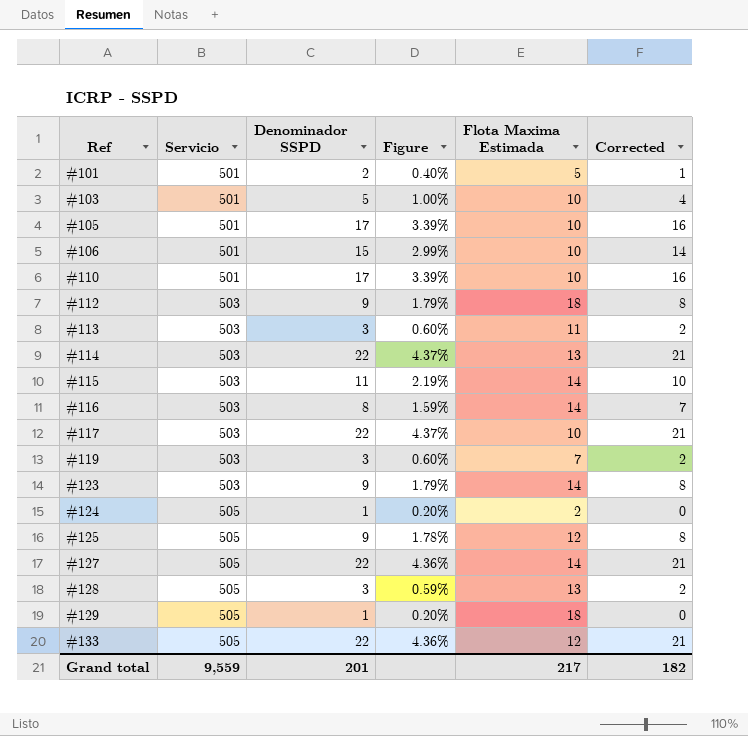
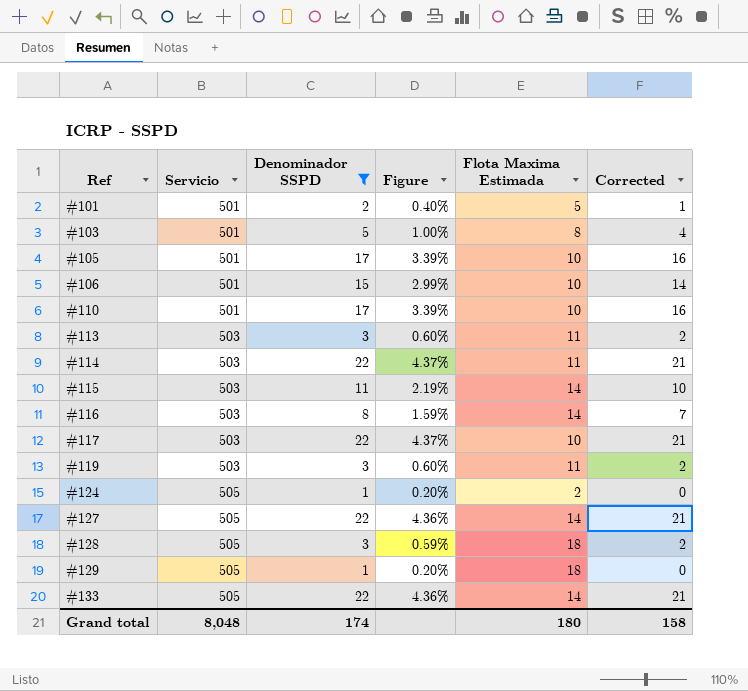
filter: none -> Denominador SSPD != 9
#103 | Flota Maxima Estimada: 10 -> 8
#114 | Flota Maxima Estimada: 13 -> 11
#119 | Flota Maxima Estimada: 7 -> 11
#128 | Flota Maxima Estimada: 13 -> 18
#133 | Flota Maxima Estimada: 12 -> 14
Grand total | Servicio: 9,559 -> 8,048
Grand total | Denominador SSPD: 201 -> 174
Grand total | Flota Maxima Estimada: 217 -> 180
Grand total | Corrected: 182 -> 158

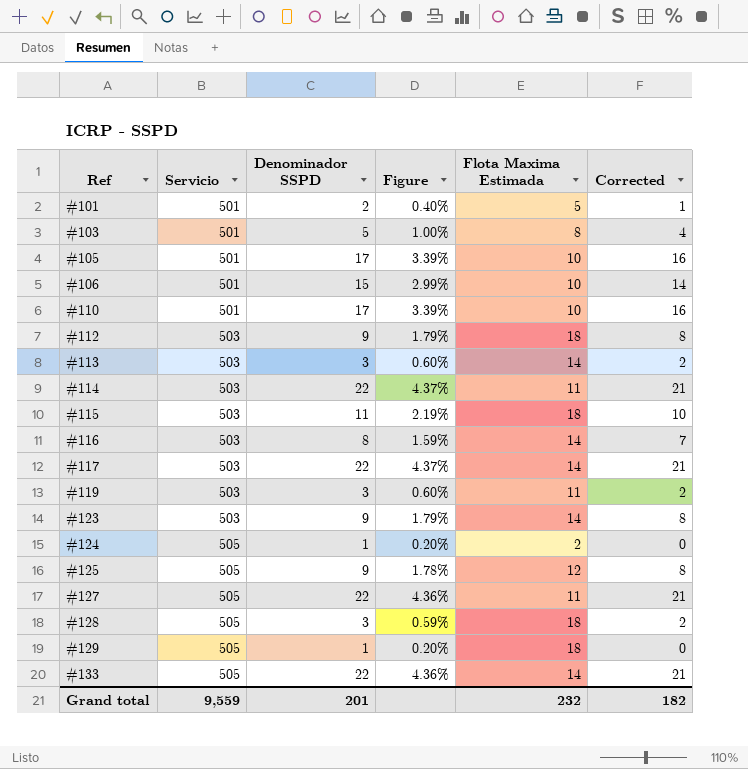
filter: Denominador SSPD != 9 -> none
#113 | Flota Maxima Estimada: 11 -> 14
#115 | Flota Maxima Estimada: 14 -> 18
#117 | Flota Maxima Estimada: 10 -> 14
#127 | Flota Maxima Estimada: 14 -> 11
Grand total | Servicio: 8,048 -> 9,559
Grand total | Denominador SSPD: 174 -> 201
Grand total | Flota Maxima Estimada: 180 -> 232
Grand total | Corrected: 158 -> 182

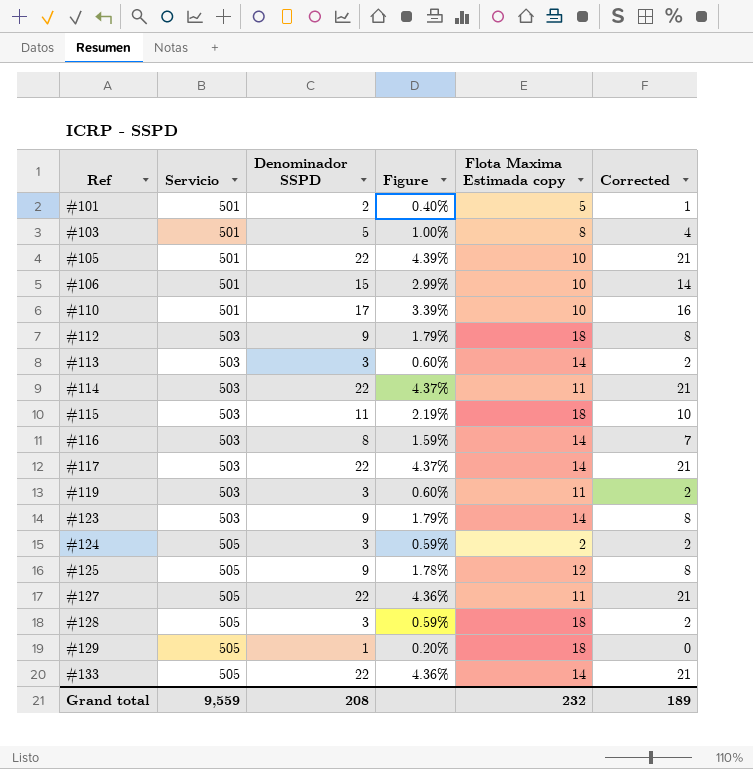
column name: Flota Maxima Estimada -> Flota Maxima Estimada copy
#105 | Denominador SSPD: 17 -> 22
#105 | Figure: 3.39% -> 4.39%
#105 | Corrected: 16 -> 21
#124 | Denominador SSPD: 1 -> 3
#124 | Figure: 0.20% -> 0.59%
#124 | Corrected: 0 -> 2
Grand total | Denominador SSPD: 201 -> 208
Grand total | Corrected: 182 -> 189

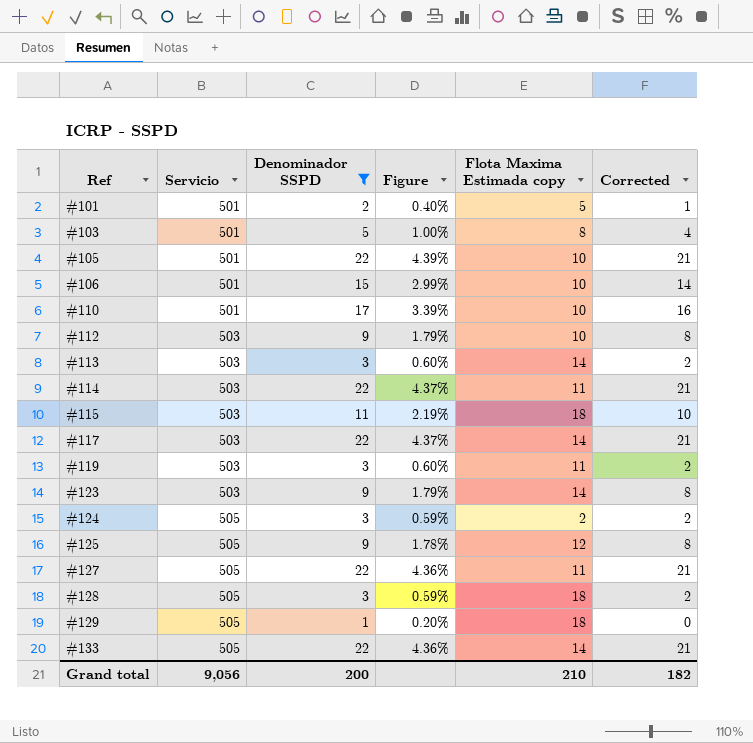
filter: none -> Denominador SSPD != 8
#112 | Flota Maxima Estimada copy: 18 -> 10
Grand total | Servicio: 9,559 -> 9,056
Grand total | Denominador SSPD: 208 -> 200
Grand total | Flota Maxima Estimada copy: 232 -> 210
Grand total | Corrected: 189 -> 182

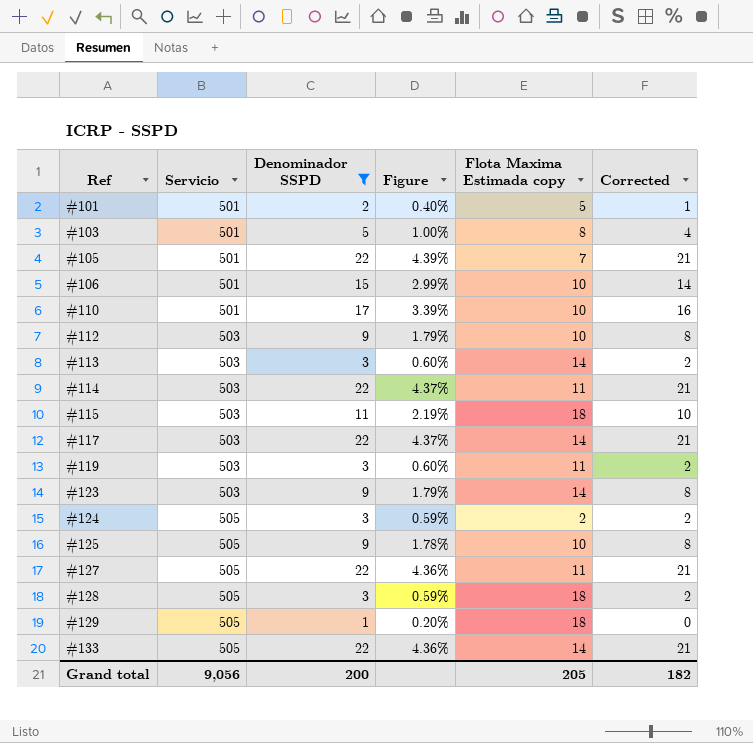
#105 | Flota Maxima Estimada copy: 10 -> 7
#125 | Flota Maxima Estimada copy: 12 -> 10
Grand total | Flota Maxima Estimada copy: 210 -> 205

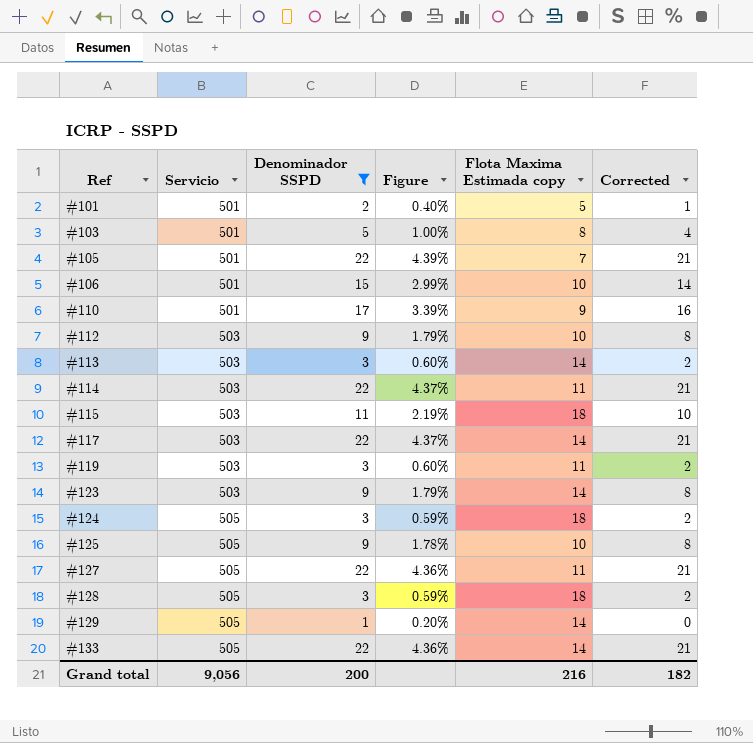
#110 | Flota Maxima Estimada copy: 10 -> 9
#124 | Flota Maxima Estimada copy: 2 -> 18
#129 | Flota Maxima Estimada copy: 18 -> 14
Grand total | Flota Maxima Estimada copy: 205 -> 216

